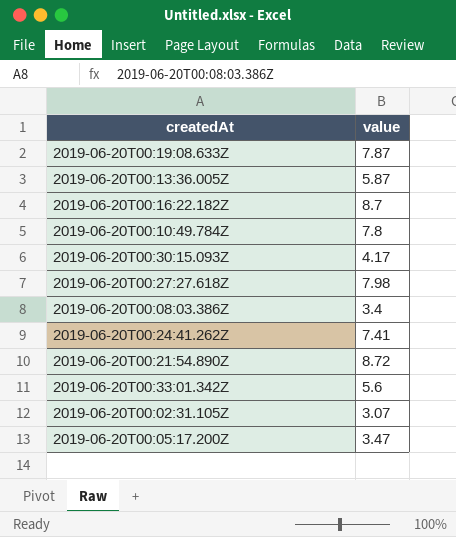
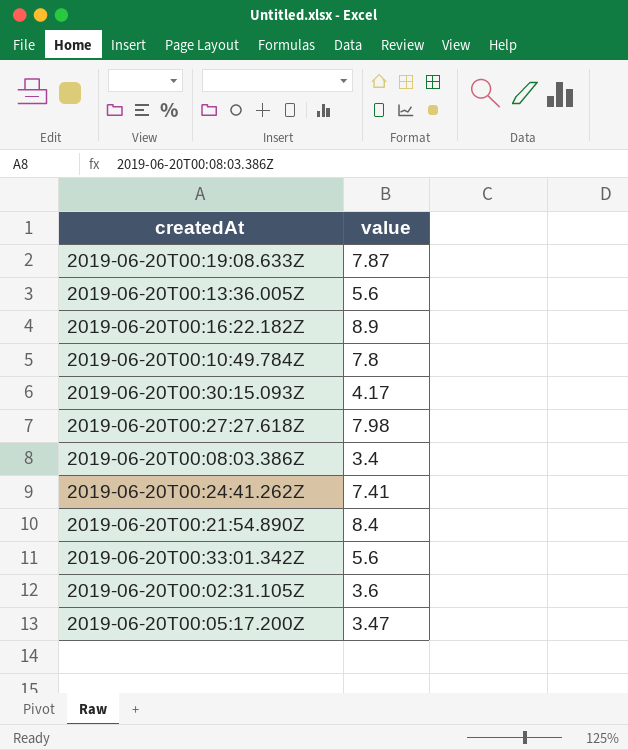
2019-06-20T00:13:36.005Z | value: 5.87 -> 5.6
2019-06-20T00:16:22.182Z | value: 8.7 -> 8.9
2019-06-20T00:21:54.890Z | value: 8.72 -> 8.4
2019-06-20T00:02:31.105Z | value: 3.07 -> 3.6

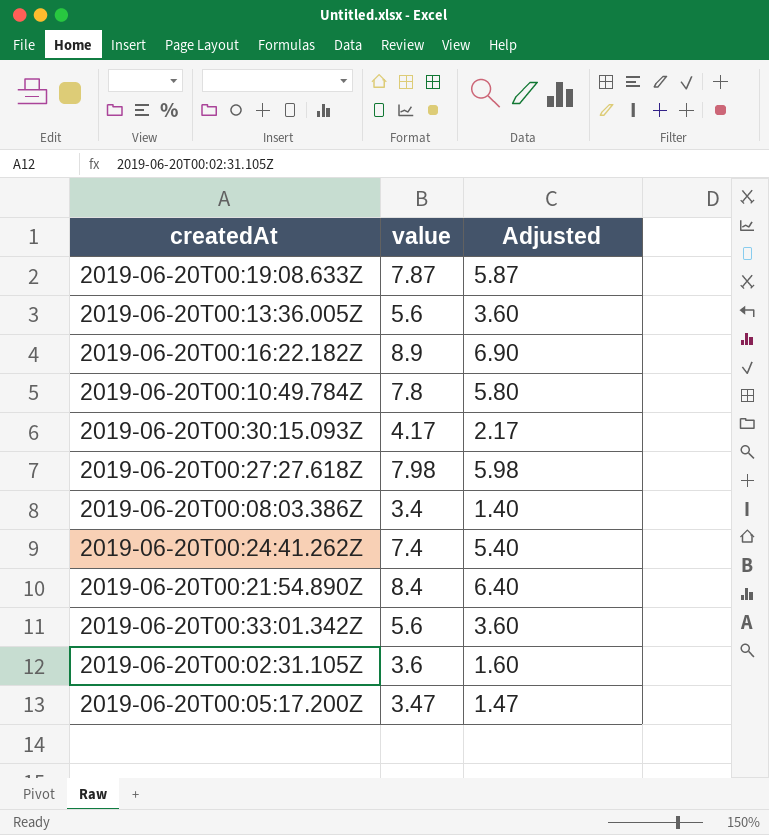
column Adjusted | formula: none -> [value] - 2
2019-06-20T00:24:41.262Z | value: 7.41 -> 7.4

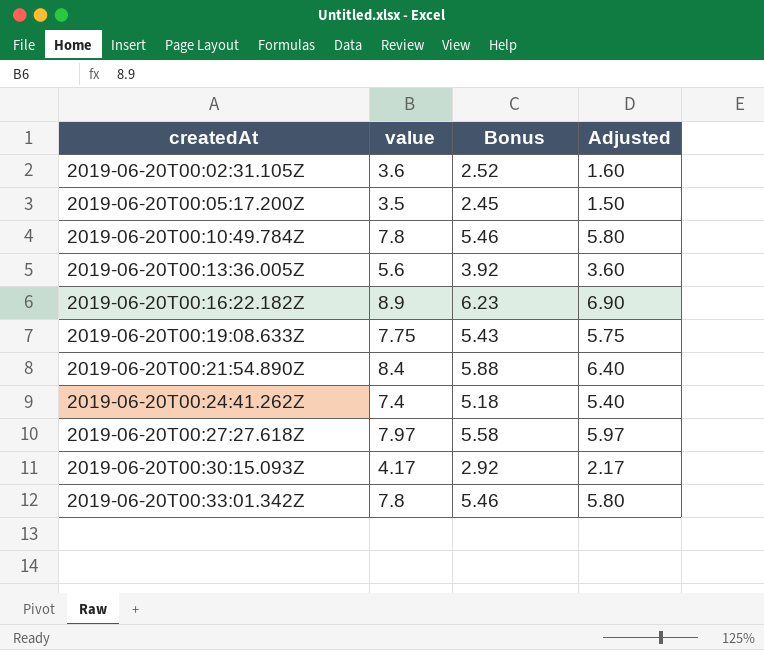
row order: none -> createdAt ascending
column Bonus | formula: none -> [value] * 0.7
row 2019-06-20T00:08:03.386Z: 3.4 | 1.40 -> none
2019-06-20T00:05:17.200Z | value: 3.47 -> 3.5
2019-06-20T00:05:17.200Z | Adjusted: 1.47 -> 1.50
2019-06-20T00:19:08.633Z | value: 7.87 -> 7.75
2019-06-20T00:19:08.633Z | Adjusted: 5.87 -> 5.75
2019-06-20T00:27:27.618Z | value: 7.98 -> 7.97
2019-06-20T00:27:27.618Z | Adjusted: 5.98 -> 5.97
2019-06-20T00:33:01.342Z | value: 5.6 -> 7.8
2019-06-20T00:33:01.342Z | Adjusted: 3.60 -> 5.80

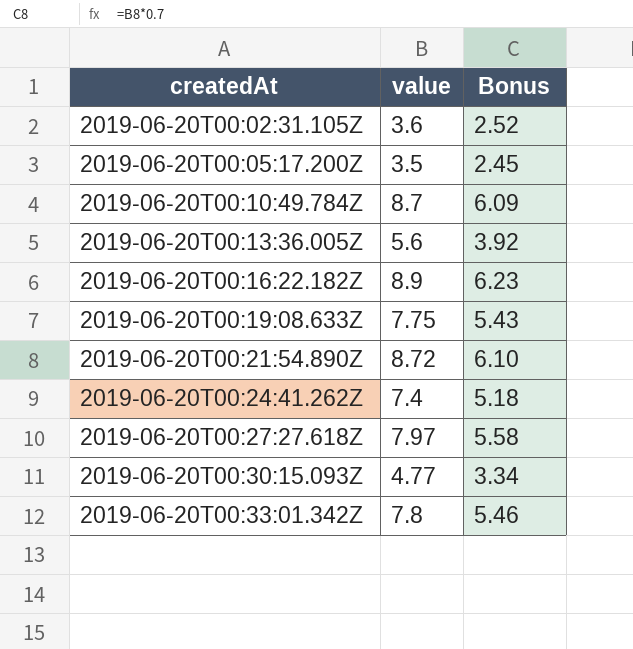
column Adjusted | formula: [value] - 2 -> none
2019-06-20T00:10:49.784Z | value: 7.8 -> 8.7
2019-06-20T00:10:49.784Z | Bonus: 5.46 -> 6.09
2019-06-20T00:21:54.890Z | value: 8.4 -> 8.72
2019-06-20T00:21:54.890Z | Bonus: 5.88 -> 6.10
2019-06-20T00:30:15.093Z | value: 4.17 -> 4.77
2019-06-20T00:30:15.093Z | Bonus: 2.92 -> 3.34

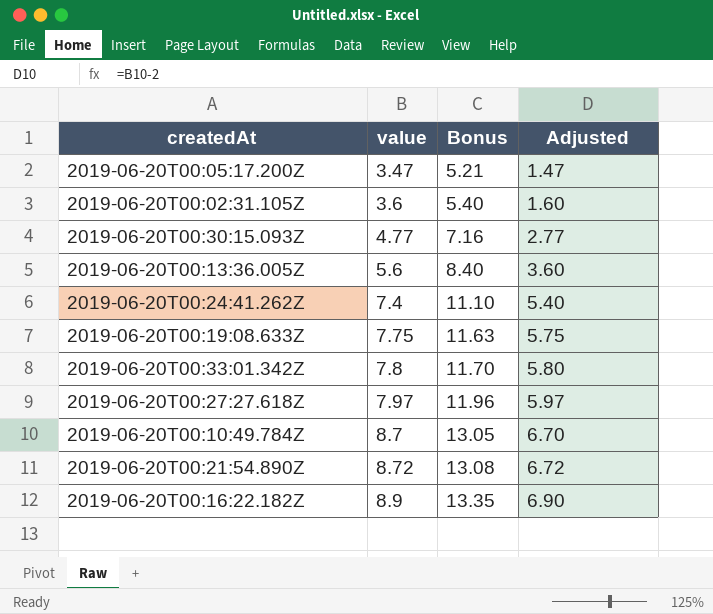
row order: createdAt ascending -> value ascending
column Bonus | formula: [value] * 0.7 -> [value] * 1.5
column Adjusted | formula: none -> [value] - 2
2019-06-20T00:05:17.200Z | value: 3.5 -> 3.47

